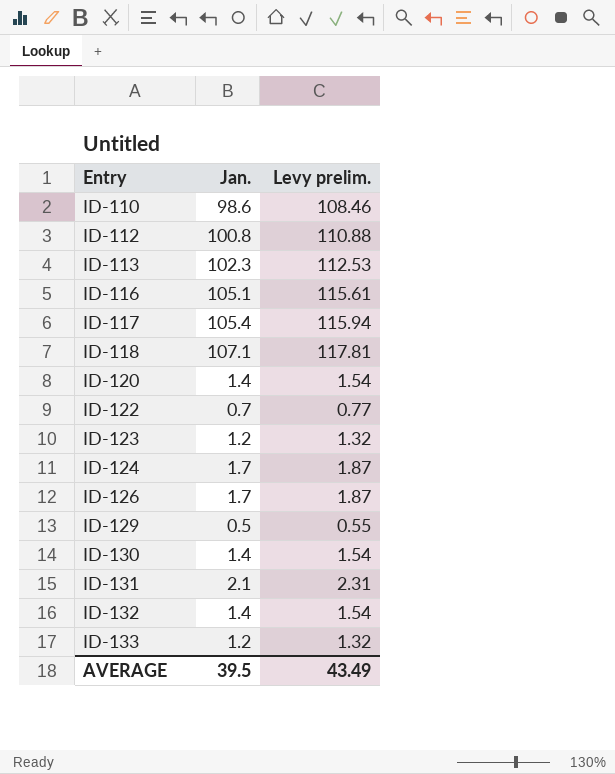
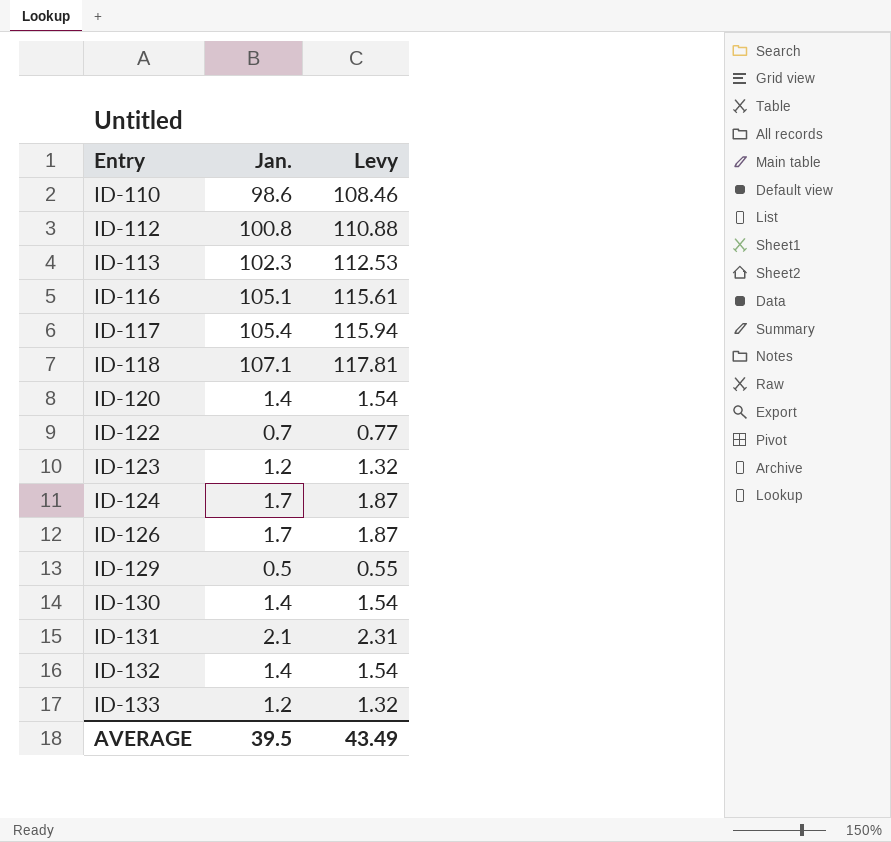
column name: Levy prelim. -> Levy

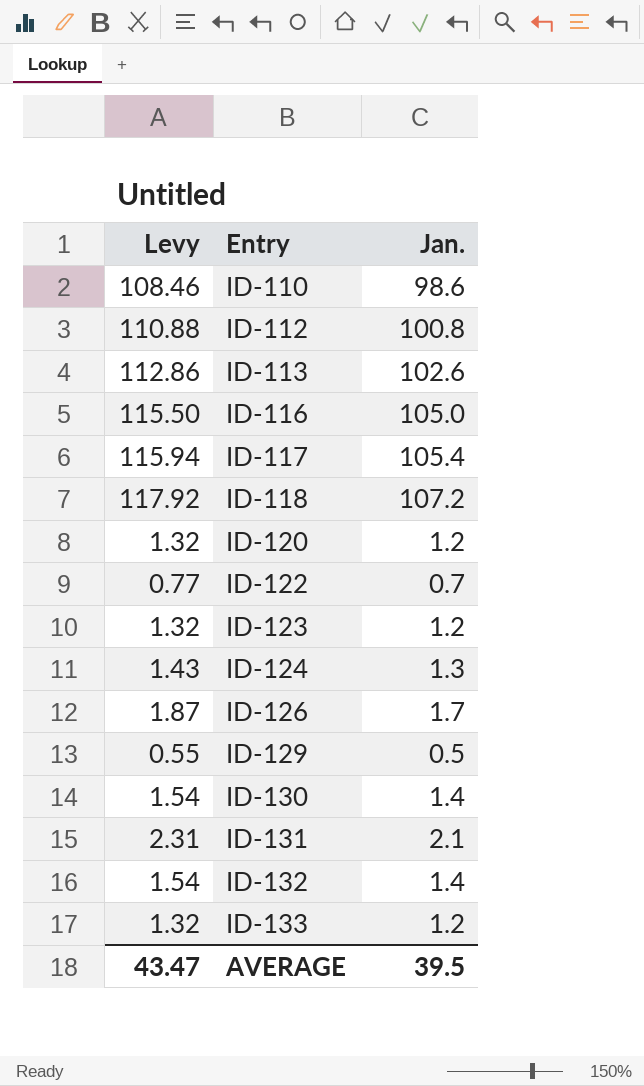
column Levy | position: 3 -> 1
ID-113 | Levy: 112.53 -> 112.86
ID-113 | Jan.: 102.3 -> 102.6
ID-116 | Levy: 115.61 -> 115.50
ID-116 | Jan.: 105.1 -> 105.0
ID-118 | Levy: 117.81 -> 117.92
ID-118 | Jan.: 107.1 -> 107.2
ID-120 | Levy: 1.54 -> 1.32
ID-120 | Jan.: 1.4 -> 1.2
ID-124 | Levy: 1.87 -> 1.43
ID-124 | Jan.: 1.7 -> 1.3
AVERAGE | Levy: 43.49 -> 43.47

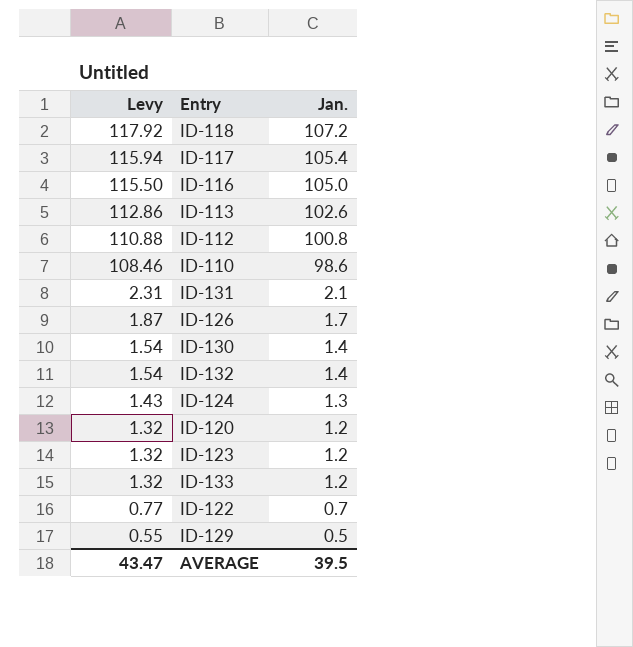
row order: Entry ascending -> Levy descending

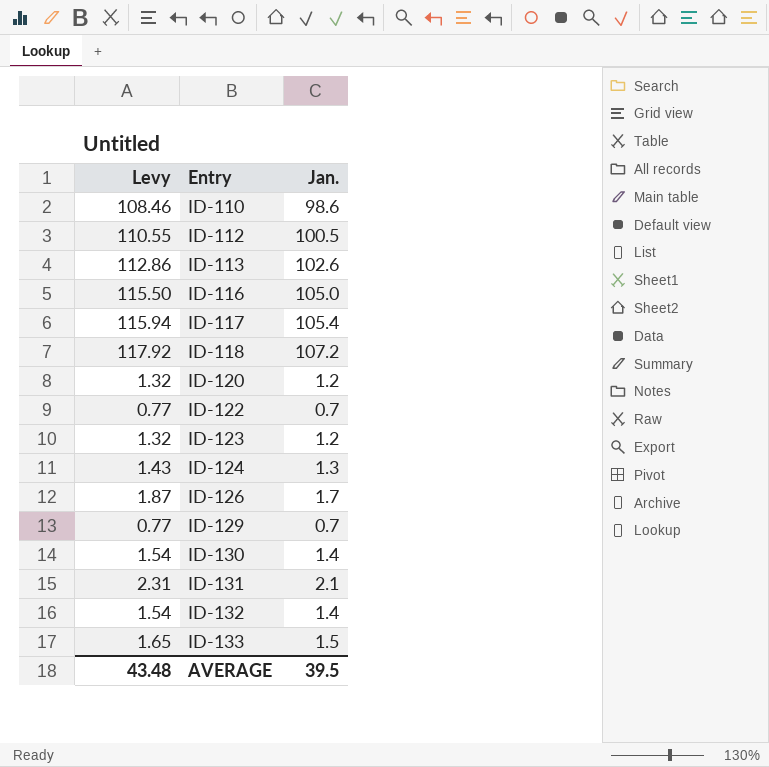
row order: Levy descending -> Entry ascending
ID-112 | Levy: 110.88 -> 110.55
ID-112 | Jan.: 100.8 -> 100.5
ID-129 | Levy: 0.55 -> 0.77
ID-129 | Jan.: 0.5 -> 0.7
ID-133 | Levy: 1.32 -> 1.65
ID-133 | Jan.: 1.2 -> 1.5
AVERAGE | Levy: 43.47 -> 43.48

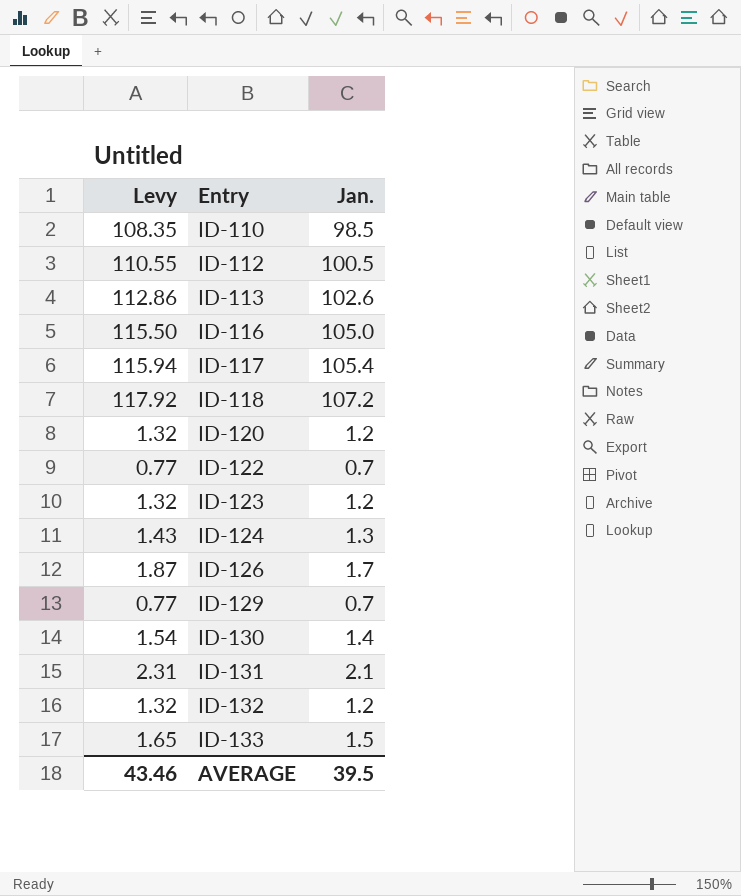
ID-110 | Levy: 108.46 -> 108.35
ID-110 | Jan.: 98.6 -> 98.5
ID-132 | Levy: 1.54 -> 1.32
ID-132 | Jan.: 1.4 -> 1.2
AVERAGE | Levy: 43.48 -> 43.46

